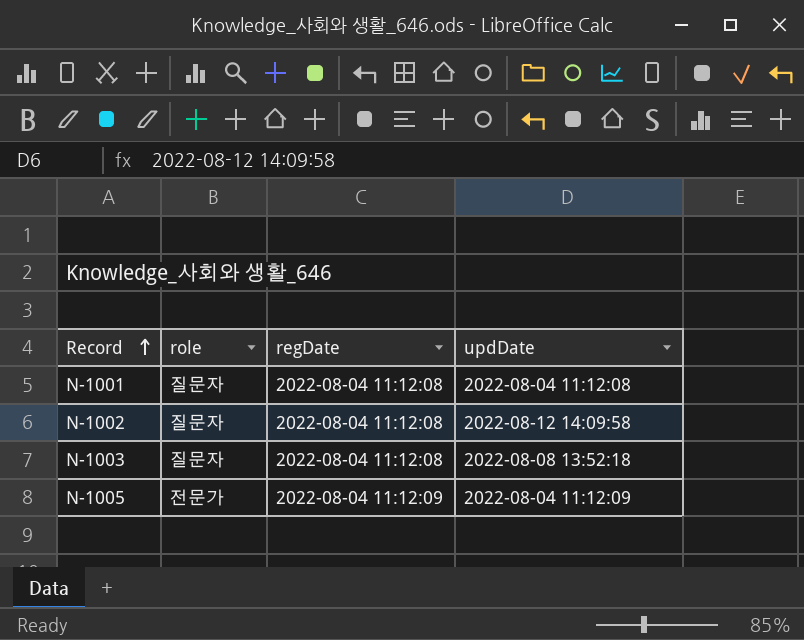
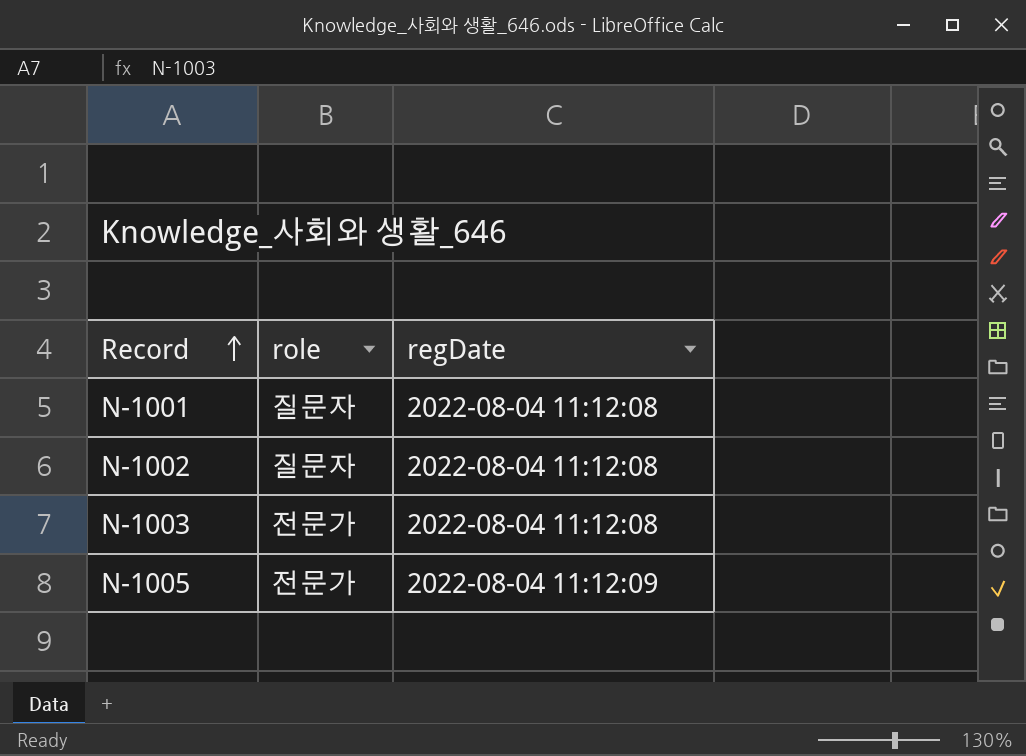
column updDate | position: 4 -> none
N-1003 | role: 질문자 -> 전문가

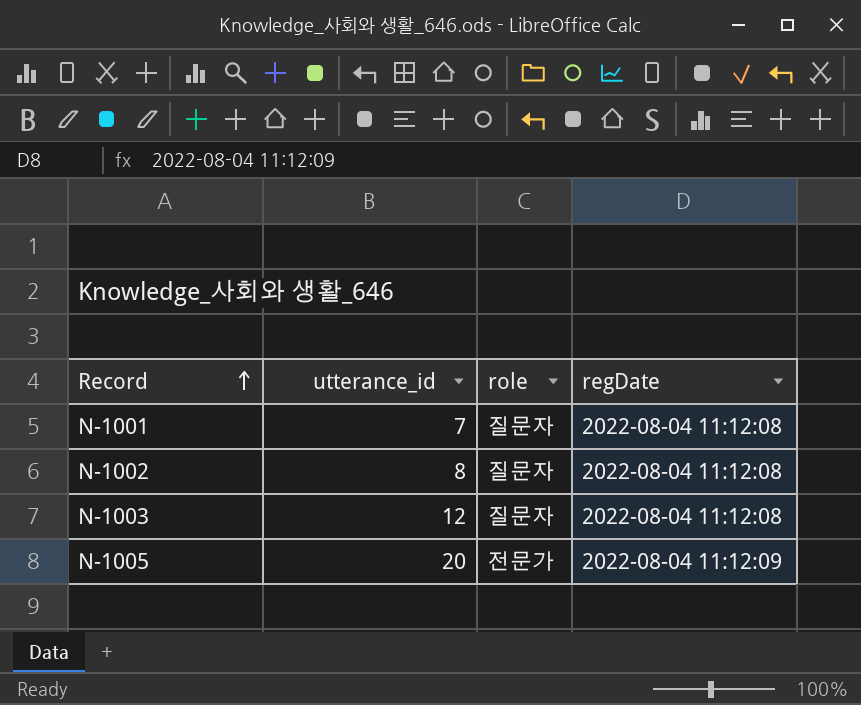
column utterance_id | position: none -> 2
N-1003 | role: 전문가 -> 질문자

